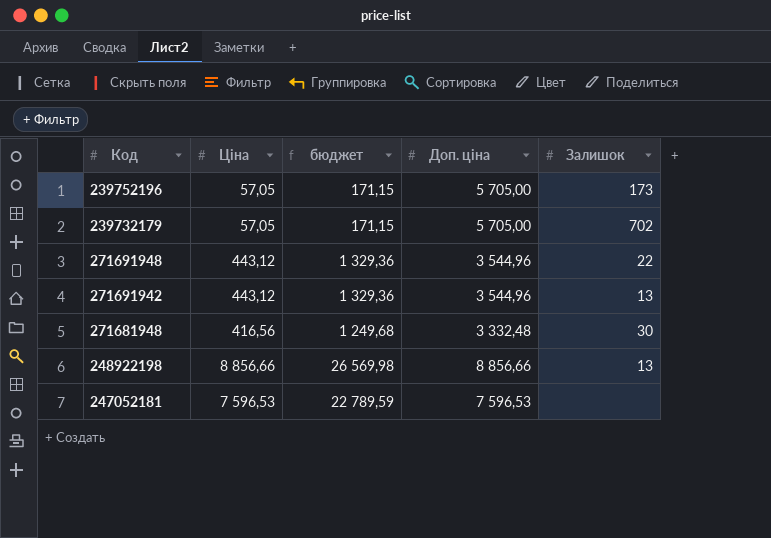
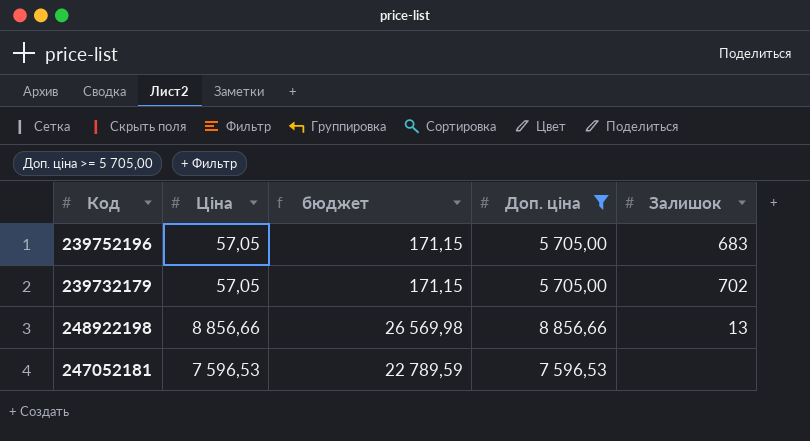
filter: none -> Доп. ціна >= 5 705,00
239752196 | Залишок: 173 -> 683

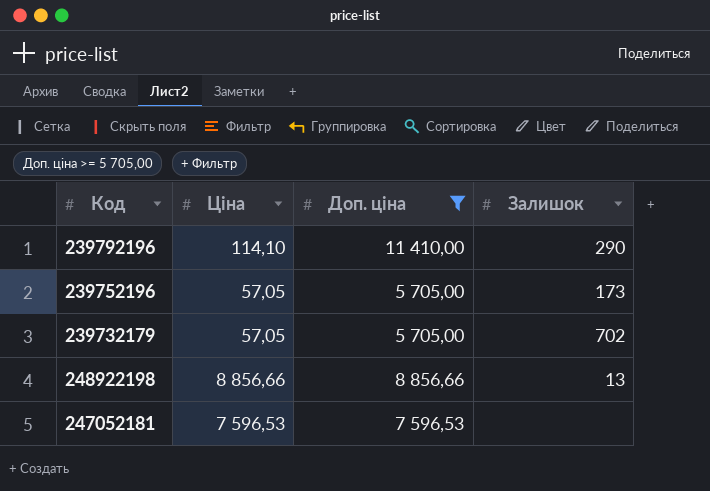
column бюджет | formula: [Ціна] * 3 -> none
row 239792196: none -> 114,10 | 11 410,00 | 290
239752196 | Залишок: 683 -> 173

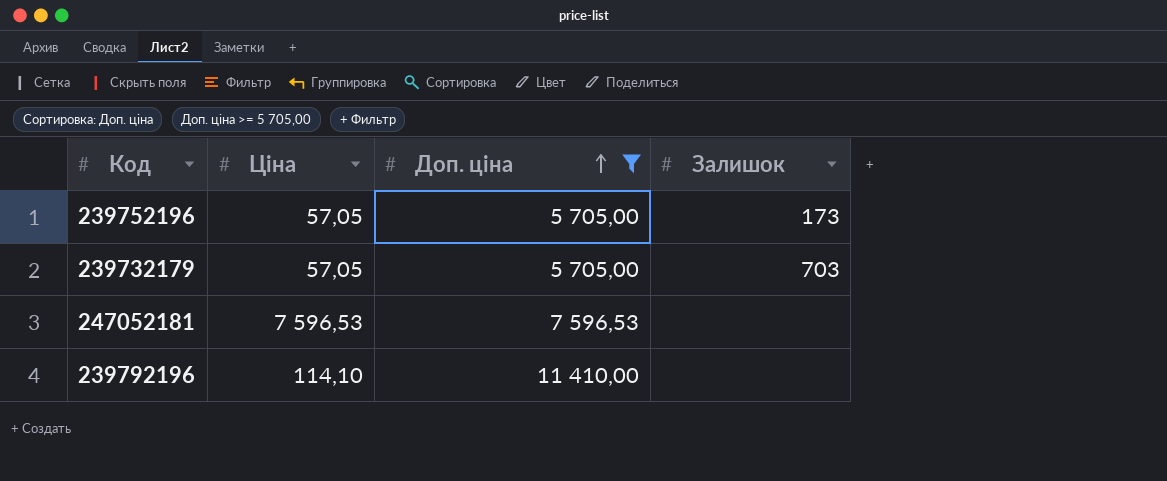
row order: none -> Доп. ціна ascending
row 248922198: 8 856,66 | 8 856,66 | 13 -> none
239732179 | Залишок: 702 -> 703
239792196 | Залишок: 290 -> none

